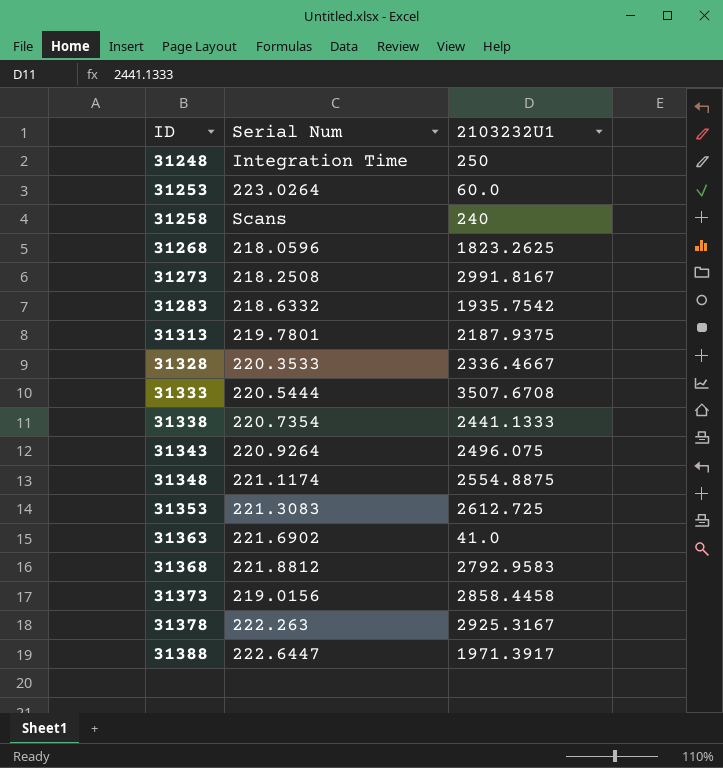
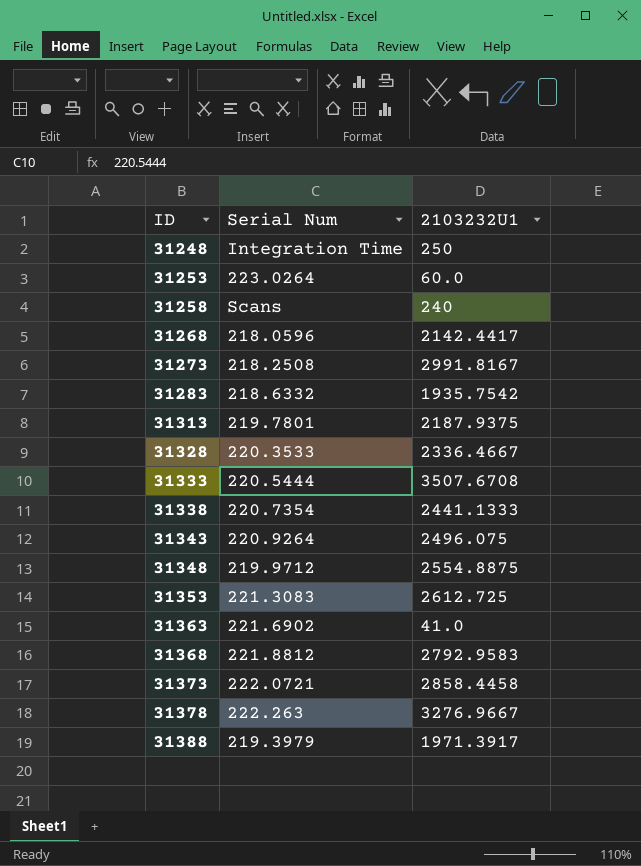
31268 | 2103232U1: 1823.2625 -> 2142.4417
31348 | Serial Num: 221.1174 -> 219.9712
31373 | Serial Num: 219.0156 -> 222.0721
31378 | 2103232U1: 2925.3167 -> 3276.9667
31388 | Serial Num: 222.6447 -> 219.3979

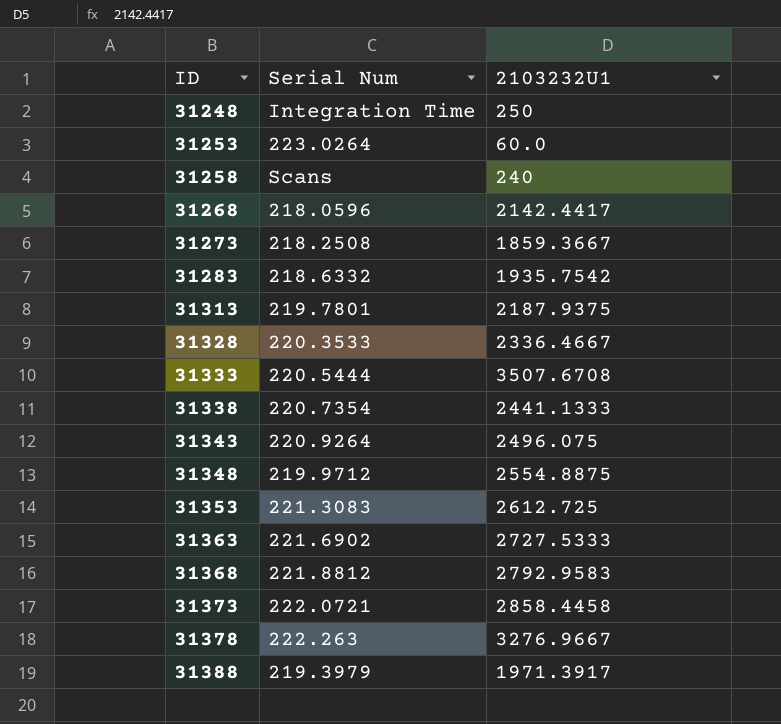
31273 | 2103232U1: 2991.8167 -> 1859.3667
31363 | 2103232U1: 41.0 -> 2727.5333

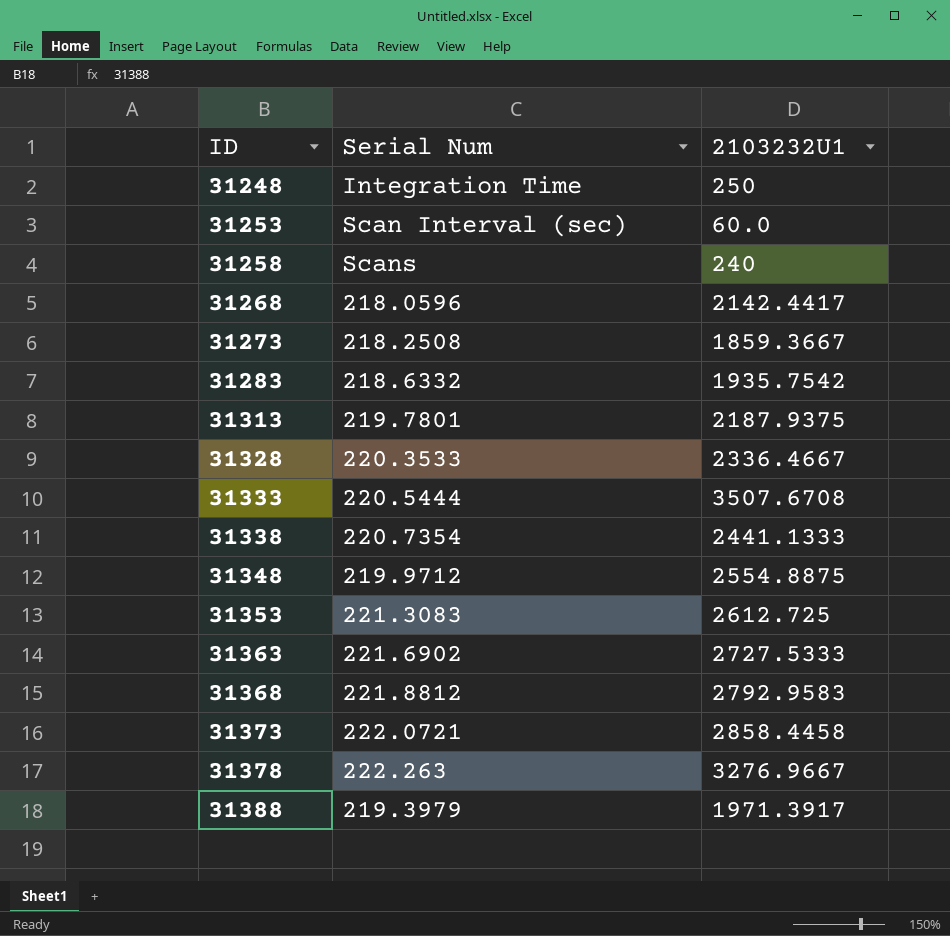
row 31343: 220.9264 | 2496.075 -> none
31253 | Serial Num: 223.0264 -> Scan Interval (sec)

